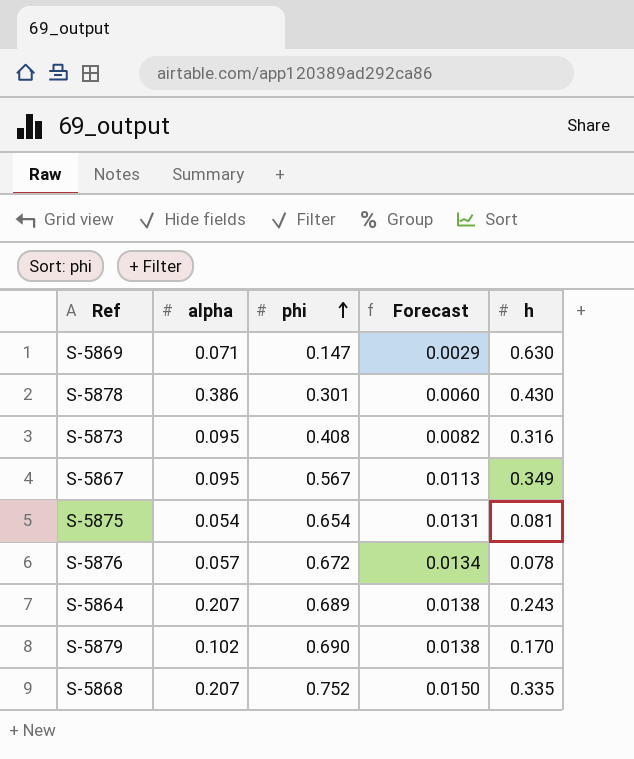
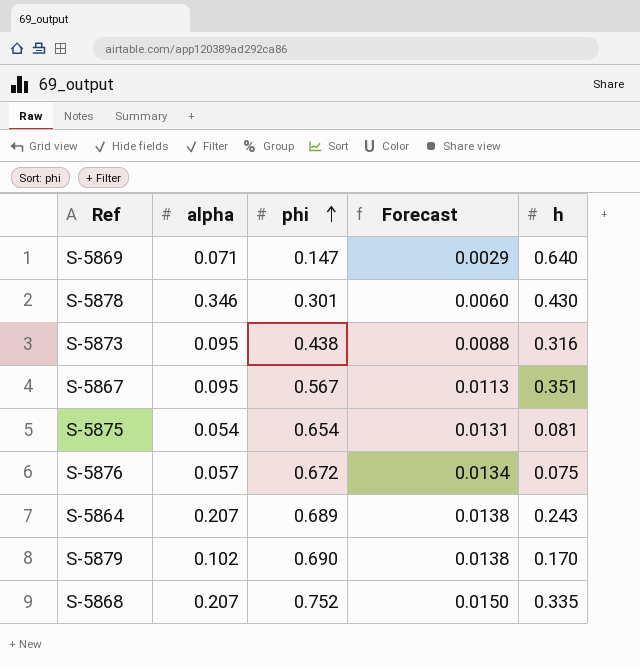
S-5869 | h: 0.630 -> 0.640
S-5878 | alpha: 0.386 -> 0.346
S-5873 | phi: 0.408 -> 0.438
S-5873 | Forecast: 0.0082 -> 0.0088
S-5867 | h: 0.349 -> 0.351
S-5876 | h: 0.078 -> 0.075

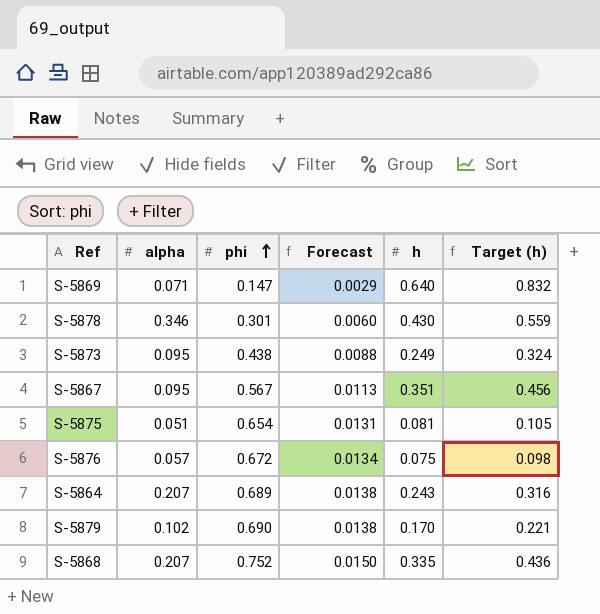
column Target (h) | formula: none -> [h] * 1.3
S-5873 | h: 0.316 -> 0.249
S-5875 | alpha: 0.054 -> 0.051

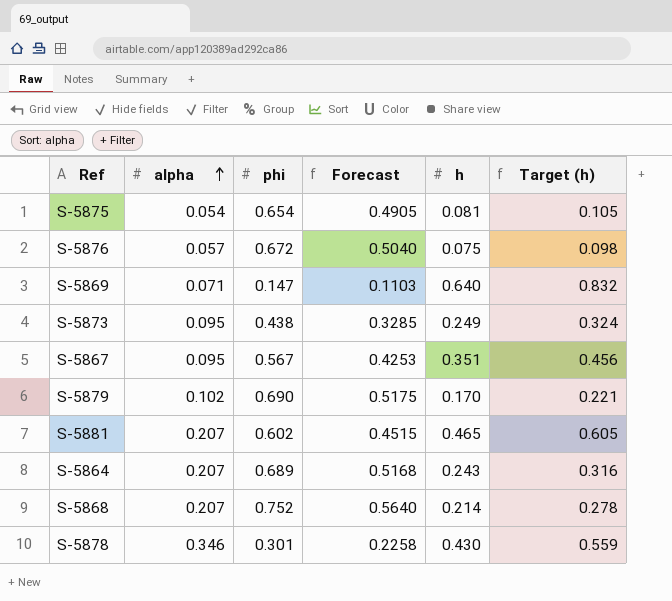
row order: phi ascending -> alpha ascending
column Forecast | formula: [phi] * 0.02 -> [phi] * 0.75
S-5875 | alpha: 0.051 -> 0.054
row S-5881: none -> 0.207 | 0.602 | 0.4515 | 0.465 | 0.605
S-5868 | h: 0.335 -> 0.214
S-5868 | Target (h): 0.436 -> 0.278

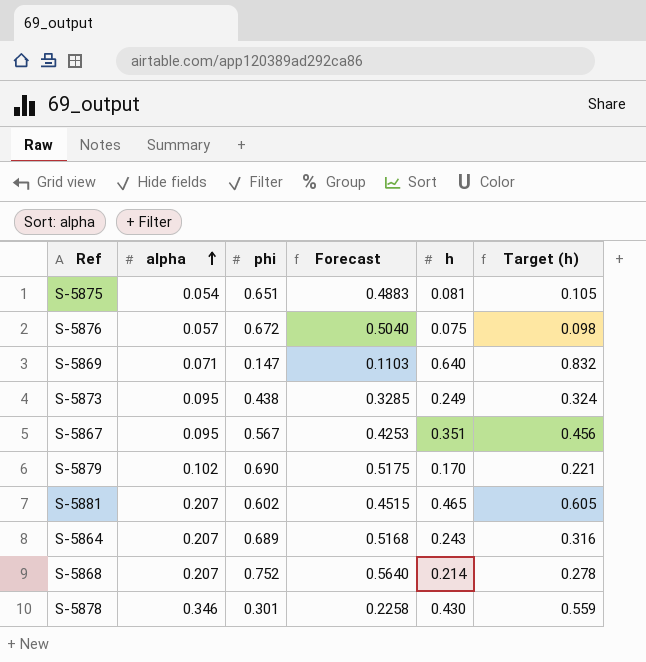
S-5875 | phi: 0.654 -> 0.651
S-5875 | Forecast: 0.4905 -> 0.4883

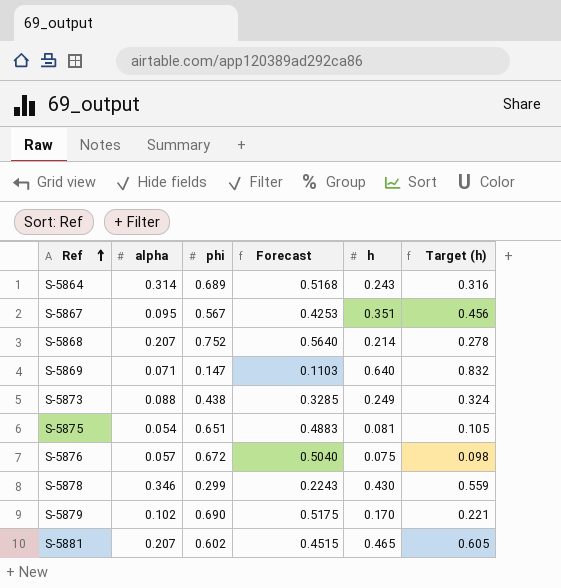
row order: alpha ascending -> Ref ascending
S-5864 | alpha: 0.207 -> 0.314
S-5873 | alpha: 0.095 -> 0.088
S-5878 | phi: 0.301 -> 0.299
S-5878 | Forecast: 0.2258 -> 0.2243

